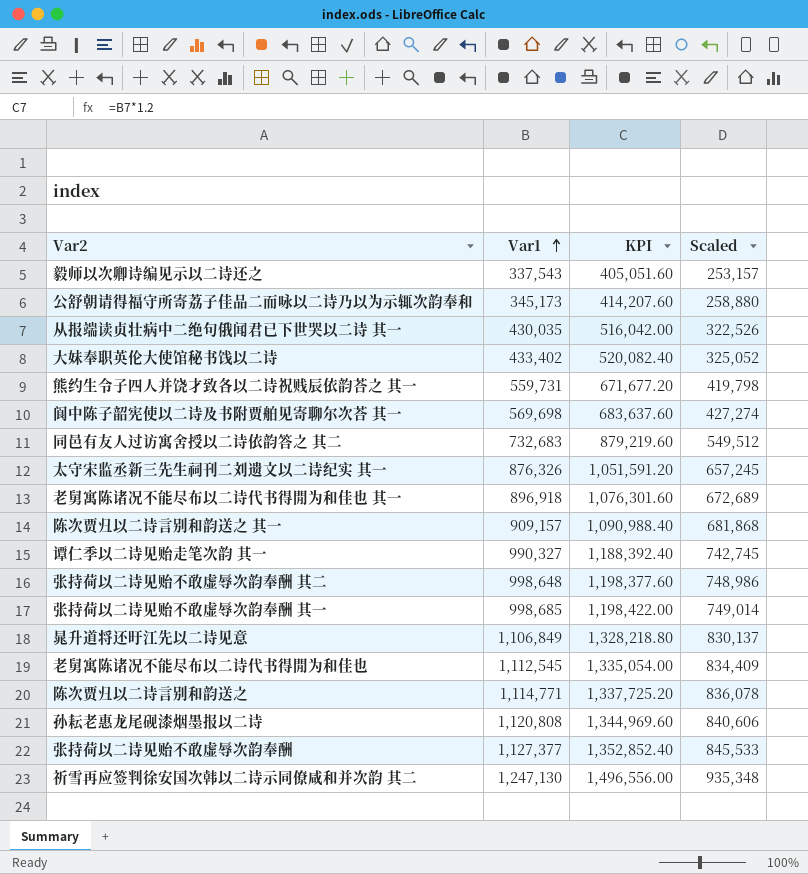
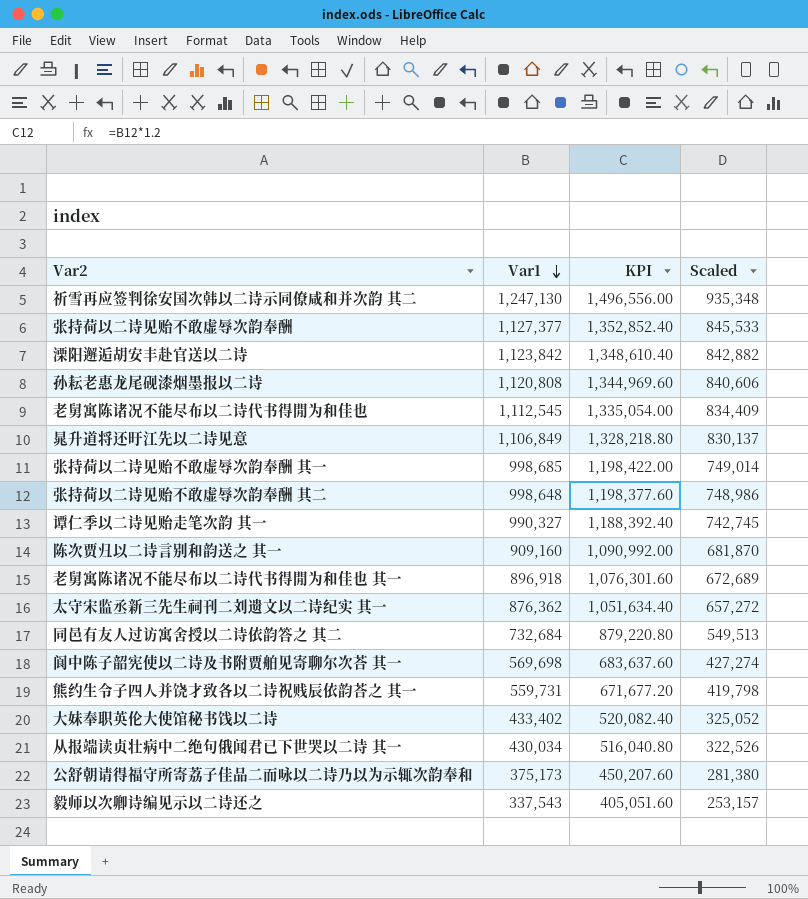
row order: Var1 ascending -> Var1 descending
row 陈次贾归以二诗言别和韵送之: 1,114,771 | 1,337,725.20 | 836,078 -> none
row 溧阳邂逅胡安丰赴官送以二诗: none -> 1,123,842 | 1,348,610.40 | 842,882
陈次贾归以二诗言别和韵送之 其一 | Var1: 909,157 -> 909,160
陈次贾归以二诗言别和韵送之 其一 | KPI: 1,090,988.40 -> 1,090,992.00
陈次贾归以二诗言别和韵送之 其一 | Scaled: 681,868 -> 681,870
太守宋监丞新三先生祠刊二刘遗文以二诗纪实 其一 | Var1: 876,326 -> 876,362
太守宋监丞新三先生祠刊二刘遗文以二诗纪实 其一 | KPI: 1,051,591.20 -> 1,051,634.40
太守宋监丞新三先生祠刊二刘遗文以二诗纪实 其一 | Scaled: 657,245 -> 657,272
同邑有友人过访寓舍授以二诗依韵答之 其二 | Var1: 732,683 -> 732,684
同邑有友人过访寓舍授以二诗依韵答之 其二 | KPI: 879,219.60 -> 879,220.80
同邑有友人过访寓舍授以二诗依韵答之 其二 | Scaled: 549,512 -> 549,513
从报端读贞壮病中二绝句俄闻君已下世哭以二诗 其一 | Var1: 430,035 -> 430,034
从报端读贞壮病中二绝句俄闻君已下世哭以二诗 其一 | KPI: 516,042.00 -> 516,040.80
公舒朝请得福守所寄荔子佳品二而咏以二诗乃以为示辄次韵奉和 | Var1: 345,173 -> 375,173
公舒朝请得福守所寄荔子佳品二而咏以二诗乃以为示辄次韵奉和 | KPI: 414,207.60 -> 450,207.60
公舒朝请得福守所寄荔子佳品二而咏以二诗乃以为示辄次韵奉和 | Scaled: 258,880 -> 281,380

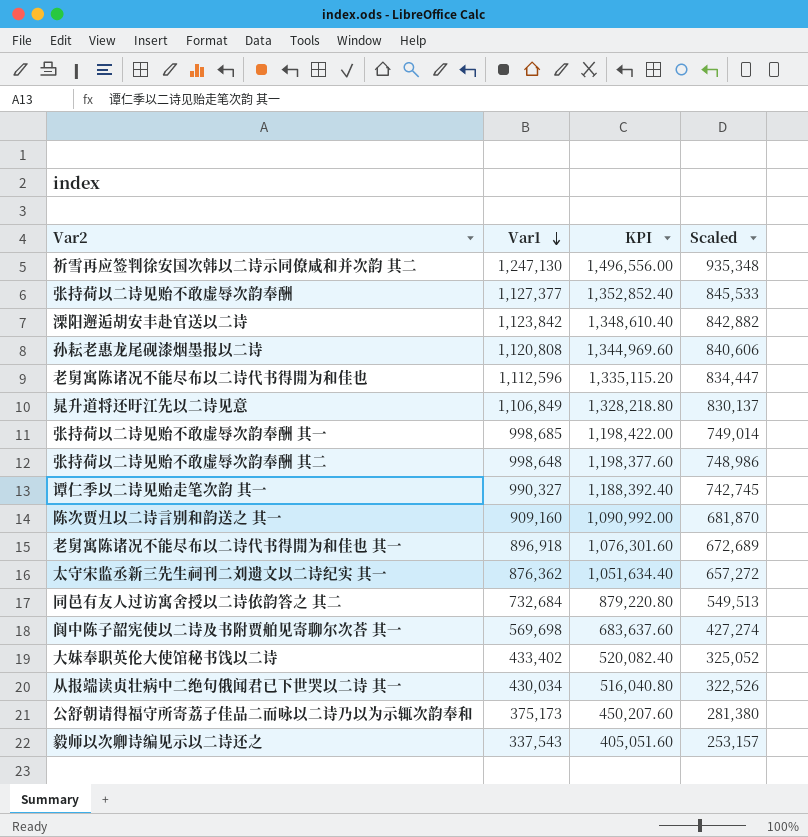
row 熊约生令子四人并饶才致各以二诗祝贱辰依韵荅之 其一: 559,731 | 671,677.20 | 419,798 -> none
老舅寓陈诸况不能尽布以二诗代书得閒为和佳也 | Var1: 1,112,545 -> 1,112,596
老舅寓陈诸况不能尽布以二诗代书得閒为和佳也 | KPI: 1,335,054.00 -> 1,335,115.20
老舅寓陈诸况不能尽布以二诗代书得閒为和佳也 | Scaled: 834,409 -> 834,447

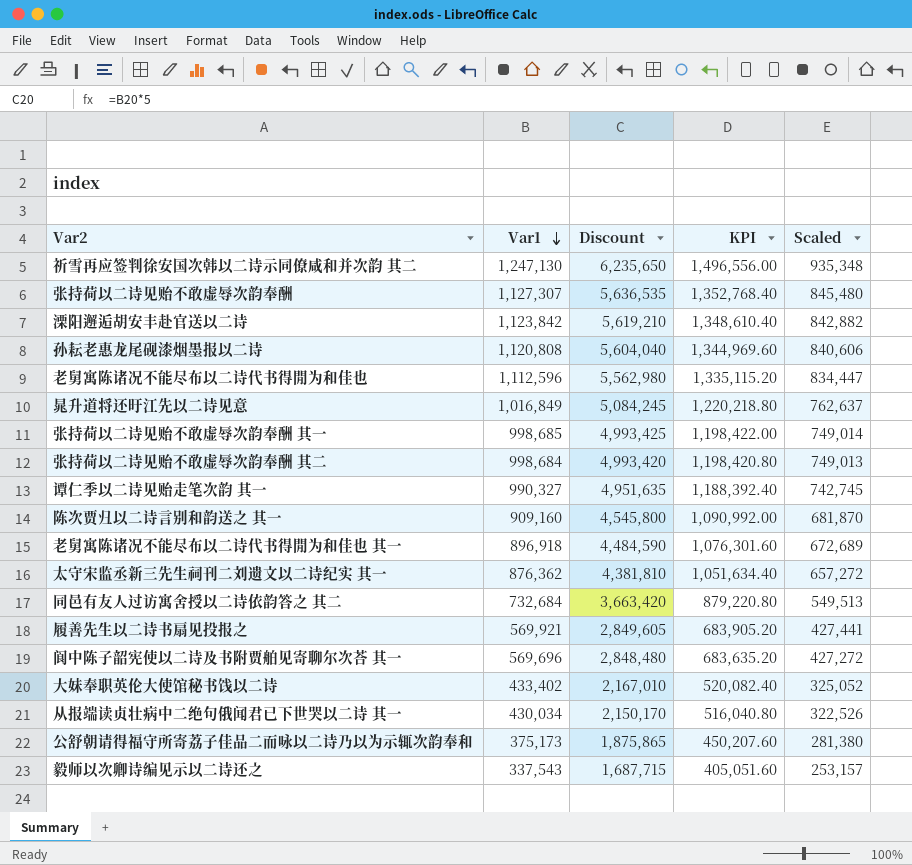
column Discount | formula: none -> [Var1] * 5
张持荷以二诗见贻不敢虚辱次韵奉酬 | Var1: 1,127,377 -> 1,127,307
张持荷以二诗见贻不敢虚辱次韵奉酬 | KPI: 1,352,852.40 -> 1,352,768.40
张持荷以二诗见贻不敢虚辱次韵奉酬 | Scaled: 845,533 -> 845,480
晁升道将还旴江先以二诗见意 | Var1: 1,106,849 -> 1,016,849
晁升道将还旴江先以二诗见意 | KPI: 1,328,218.80 -> 1,220,218.80
晁升道将还旴江先以二诗见意 | Scaled: 830,137 -> 762,637
张持荷以二诗见贻不敢虚辱次韵奉酬 其二 | Var1: 998,648 -> 998,684
张持荷以二诗见贻不敢虚辱次韵奉酬 其二 | KPI: 1,198,377.60 -> 1,198,420.80
张持荷以二诗见贻不敢虚辱次韵奉酬 其二 | Scaled: 748,986 -> 749,013
row 履善先生以二诗书扇见投报之: none -> 569,921 | 2,849,605 | 683,905.20 | 427,441
阆中陈子韶宪使以二诗及书附贾舶见寄聊尔次荅 其一 | Var1: 569,698 -> 569,696
阆中陈子韶宪使以二诗及书附贾舶见寄聊尔次荅 其一 | KPI: 683,637.60 -> 683,635.20
阆中陈子韶宪使以二诗及书附贾舶见寄聊尔次荅 其一 | Scaled: 427,274 -> 427,272

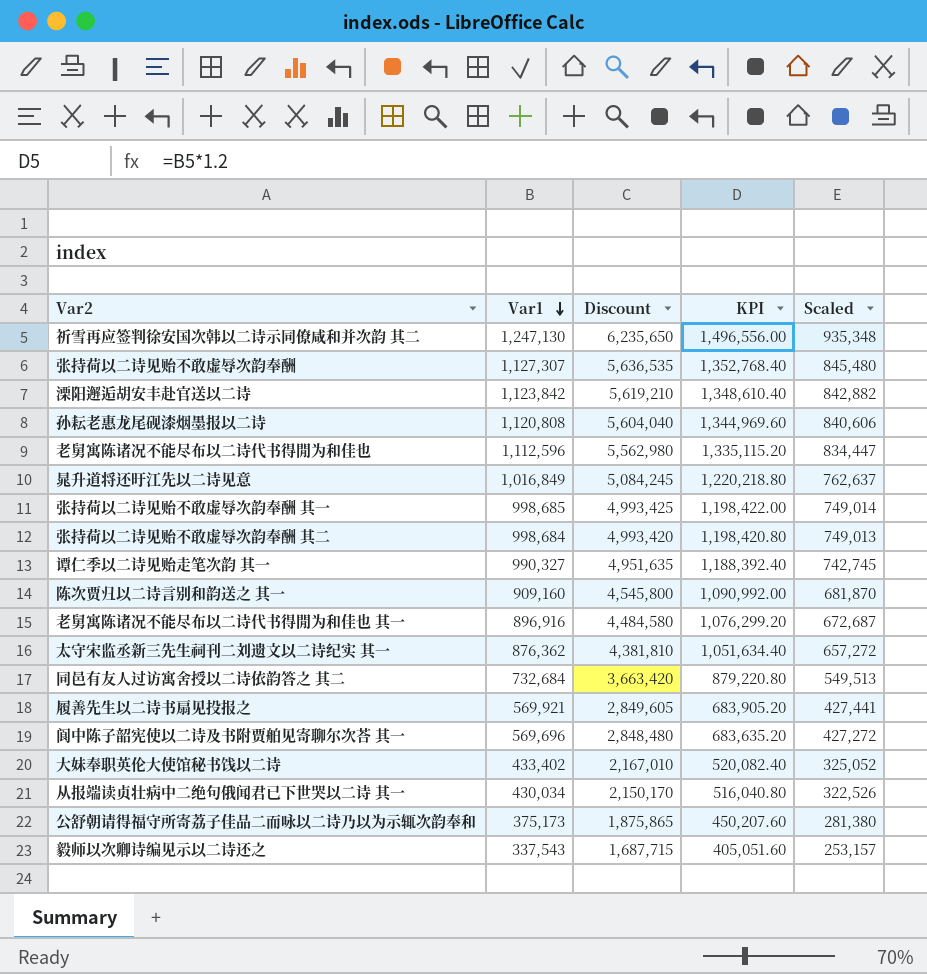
老舅寓陈诸况不能尽布以二诗代书得閒为和佳也 其一 | Var1: 896,918 -> 896,916
老舅寓陈诸况不能尽布以二诗代书得閒为和佳也 其一 | Discount: 4,484,590 -> 4,484,580
老舅寓陈诸况不能尽布以二诗代书得閒为和佳也 其一 | KPI: 1,076,301.60 -> 1,076,299.20
老舅寓陈诸况不能尽布以二诗代书得閒为和佳也 其一 | Scaled: 672,689 -> 672,687

